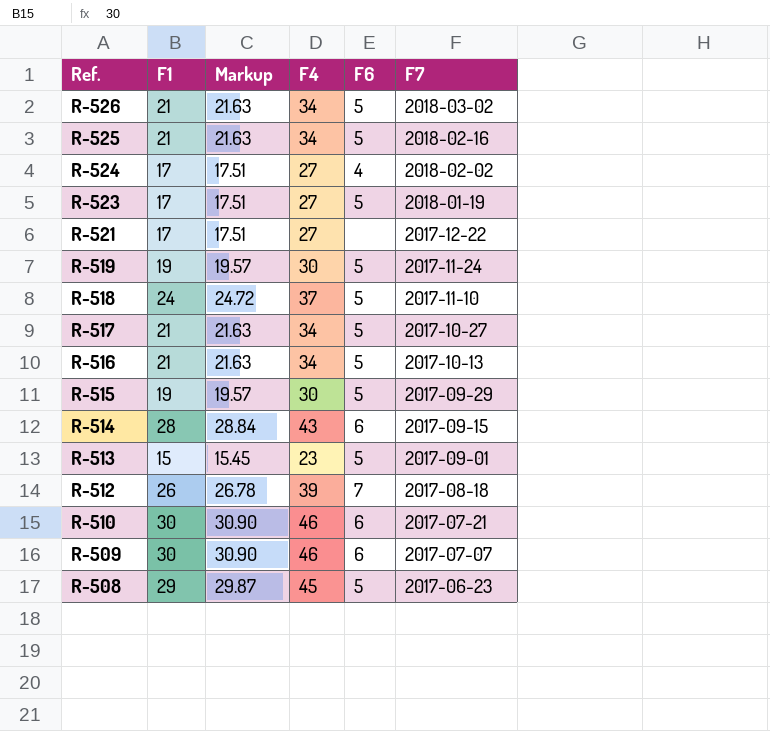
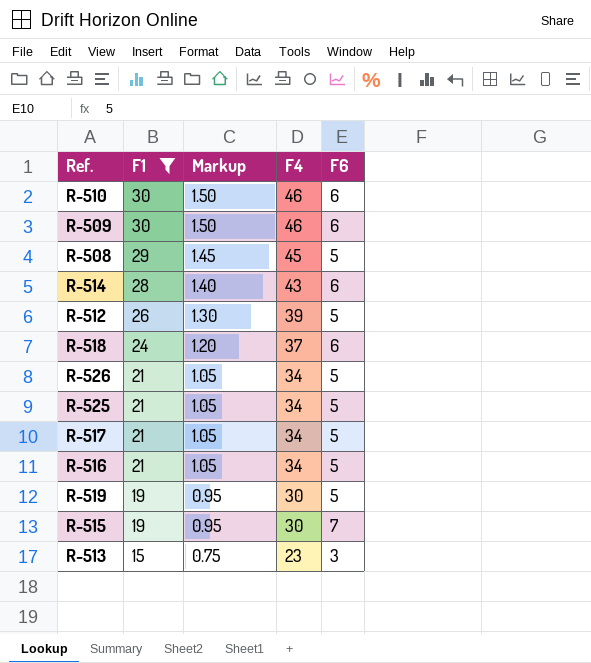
filter: none -> F1 != 17
row order: Ref. descending -> F1 descending
column F7 | position: 6 -> none
column Markup | formula: [F1] * 1.03 -> [F1] * 0.05
R-512 | F6: 7 -> 5
R-518 | F6: 5 -> 6
R-515 | F6: 5 -> 7
R-513 | F6: 5 -> 3

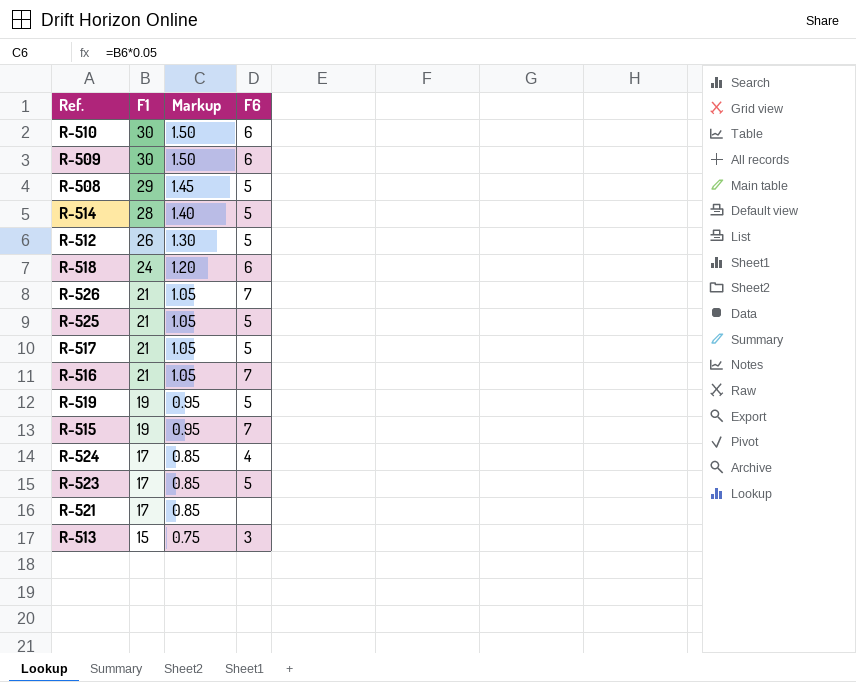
filter: F1 != 17 -> none
column F4 | position: 4 -> none
R-514 | F6: 6 -> 5
R-526 | F6: 5 -> 7
R-516 | F6: 5 -> 7

